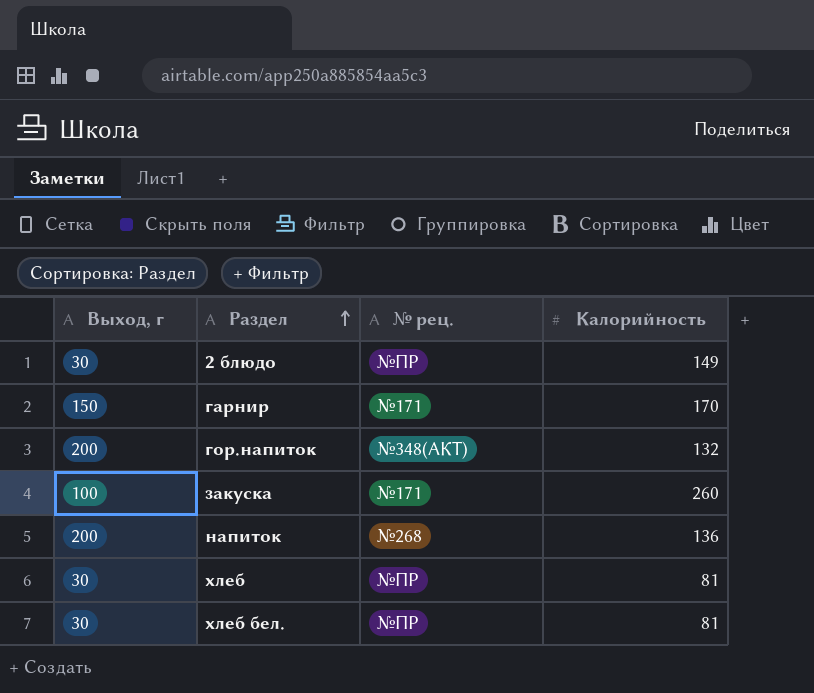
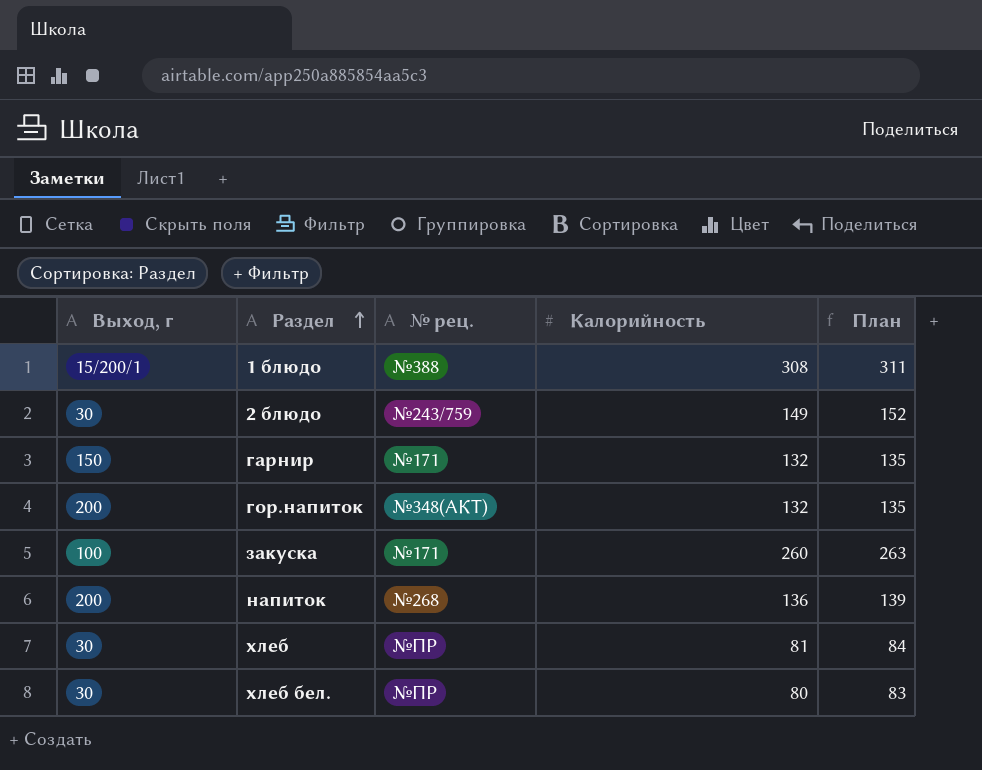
column План | formula: none -> [Калорийность] + 3
row 1 блюдо: none -> 15/200/1 | №388 | 308 | 311
2 блюдо | № рец.: №ПР -> №243/759
гарнир | Калорийность: 170 -> 132
хлеб бел. | Калорийность: 81 -> 80

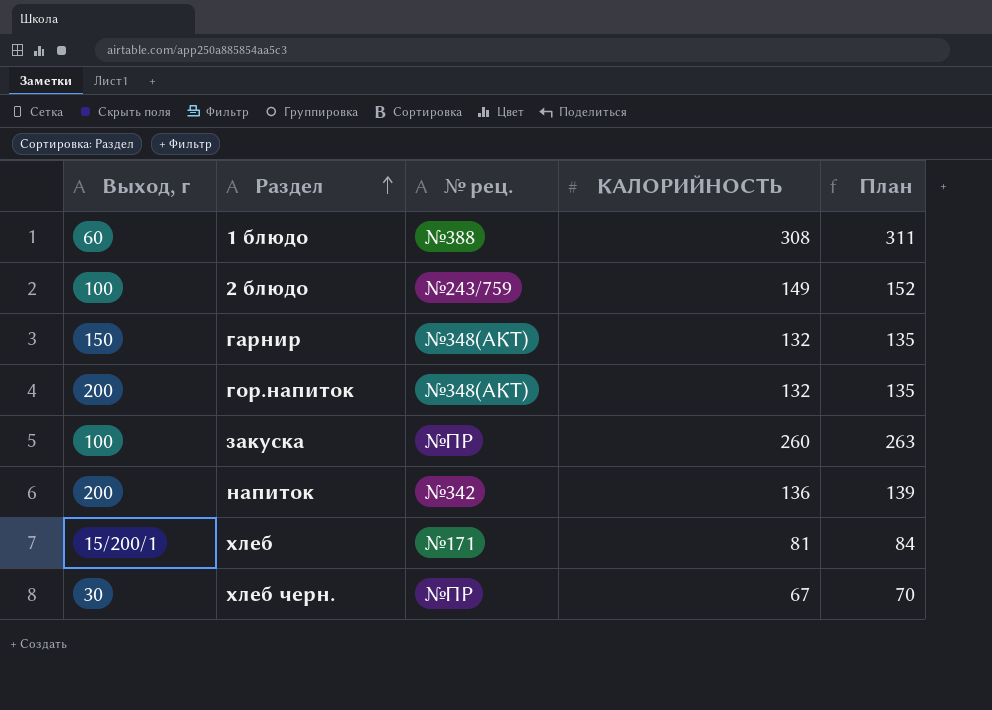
column name: Калорийность -> КАЛОРИЙНОСТЬ
row хлеб бел.: 30 | №ПР | 80 | 83 -> none
1 блюдо | Выход, г: 15/200/1 -> 60
2 блюдо | Выход, г: 30 -> 100
гарнир | № рец.: №171 -> №348(АКТ)
закуска | № рец.: №171 -> №ПР
напиток | № рец.: №268 -> №342
хлеб | Выход, г: 30 -> 15/200/1
хлеб | № рец.: №ПР -> №171
row хлеб черн.: none -> 30 | №ПР | 67 | 70

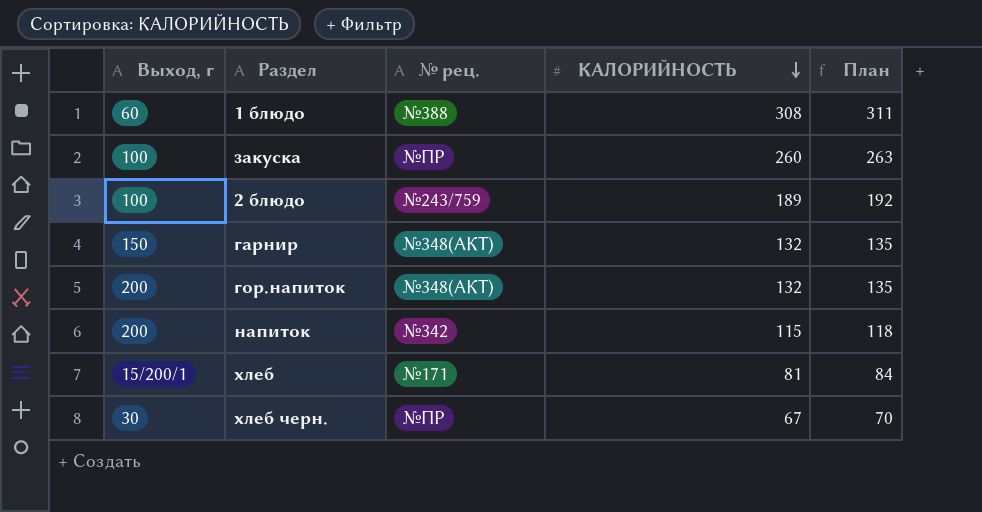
row order: Раздел ascending -> КАЛОРИЙНОСТЬ descending
2 блюдо | КАЛОРИЙНОСТЬ: 149 -> 189
2 блюдо | План: 152 -> 192
напиток | КАЛОРИЙНОСТЬ: 136 -> 115
напиток | План: 139 -> 118

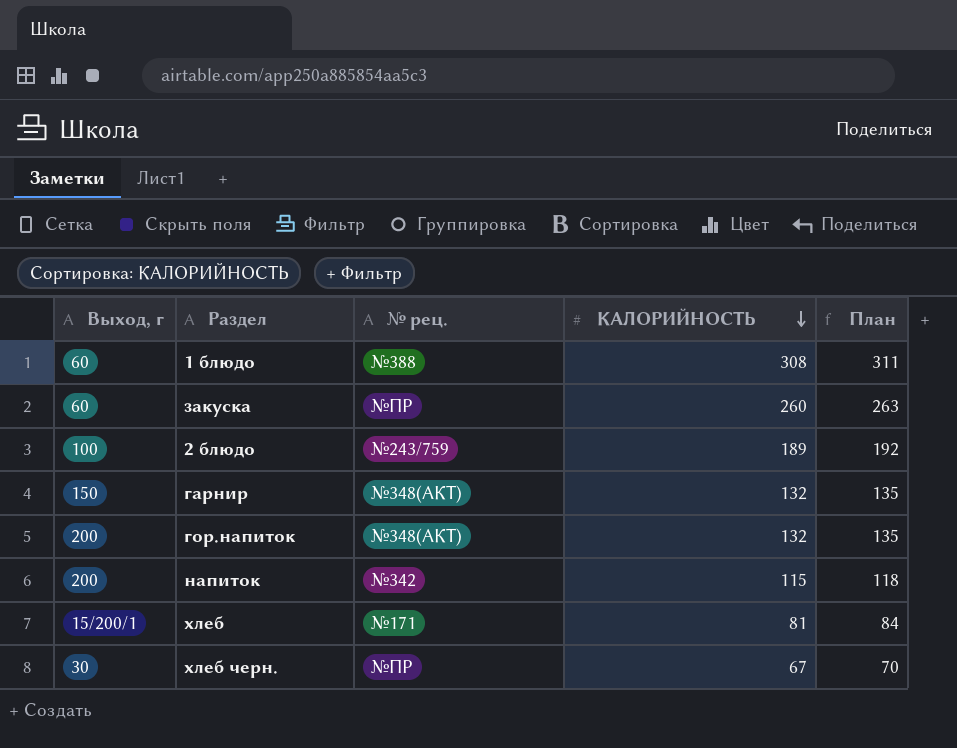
закуска | Выход, г: 100 -> 60

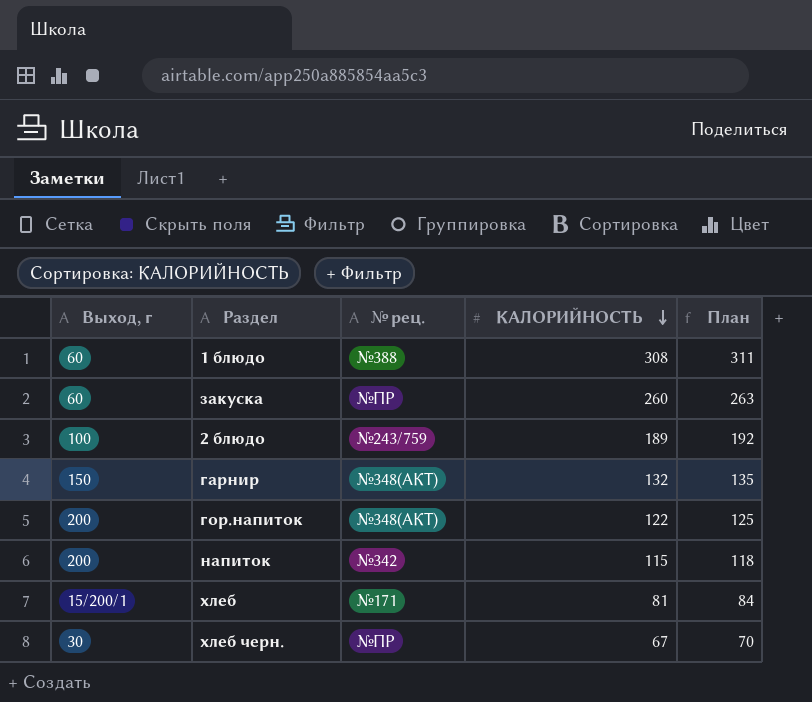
гор.напиток | КАЛОРИЙНОСТЬ: 132 -> 122
гор.напиток | План: 135 -> 125

